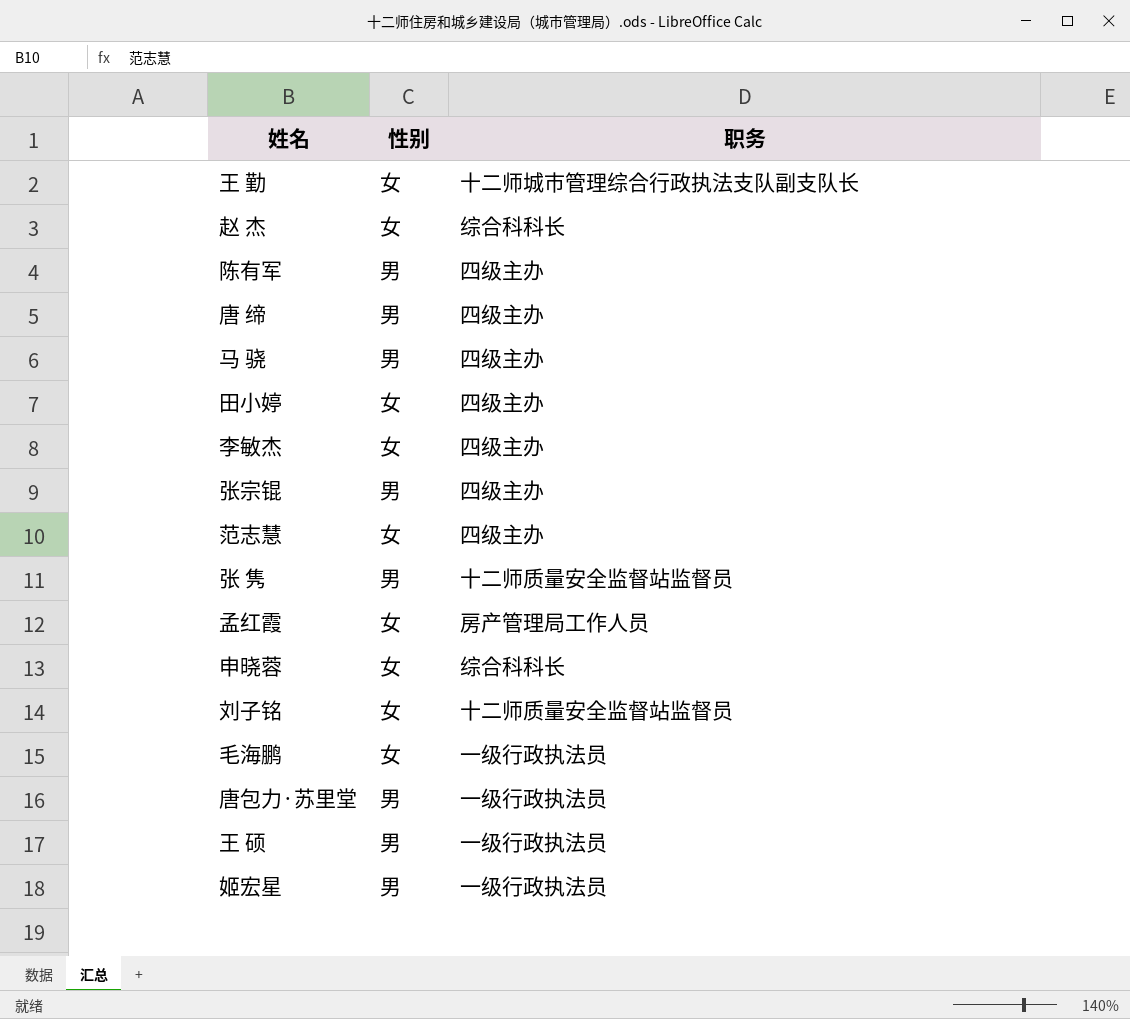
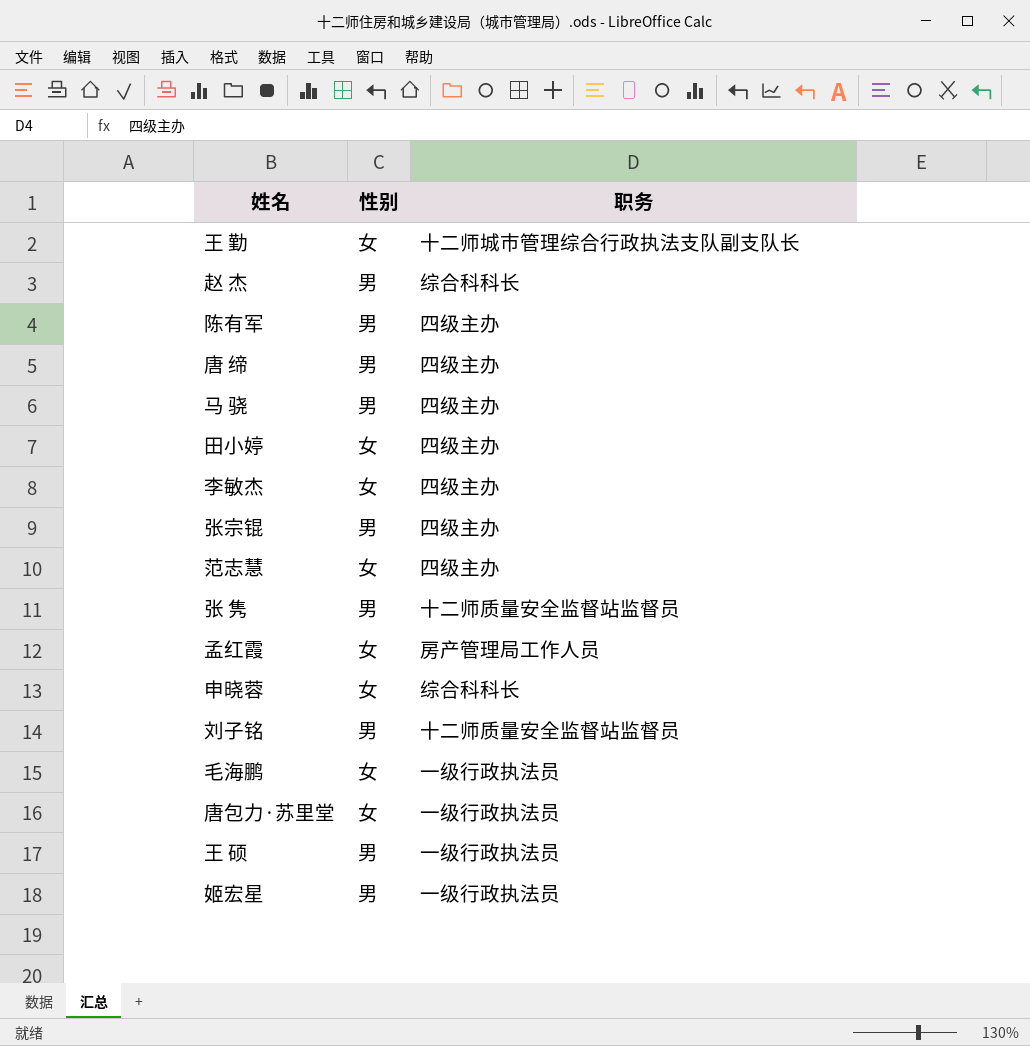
赵 杰 | 性别: 女 -> 男
刘子铭 | 性别: 女 -> 男
唐包力·苏里堂 | 性别: 男 -> 女

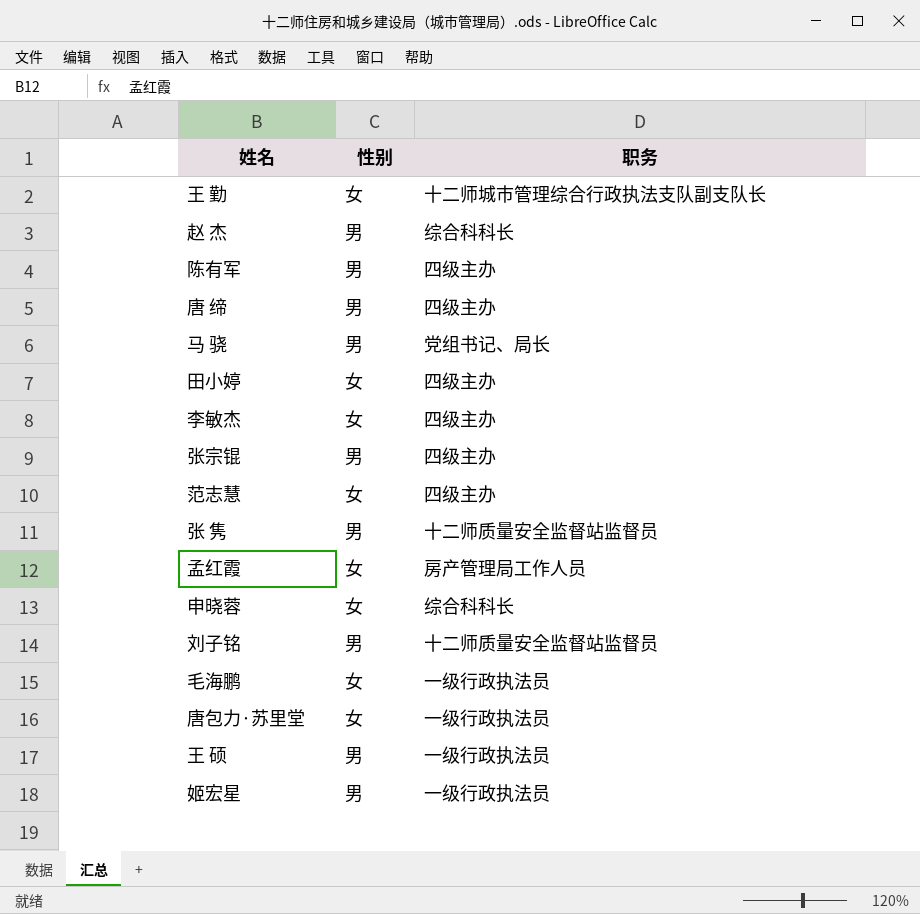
马 骁 | 职务: 四级主办 -> 党组书记、局长

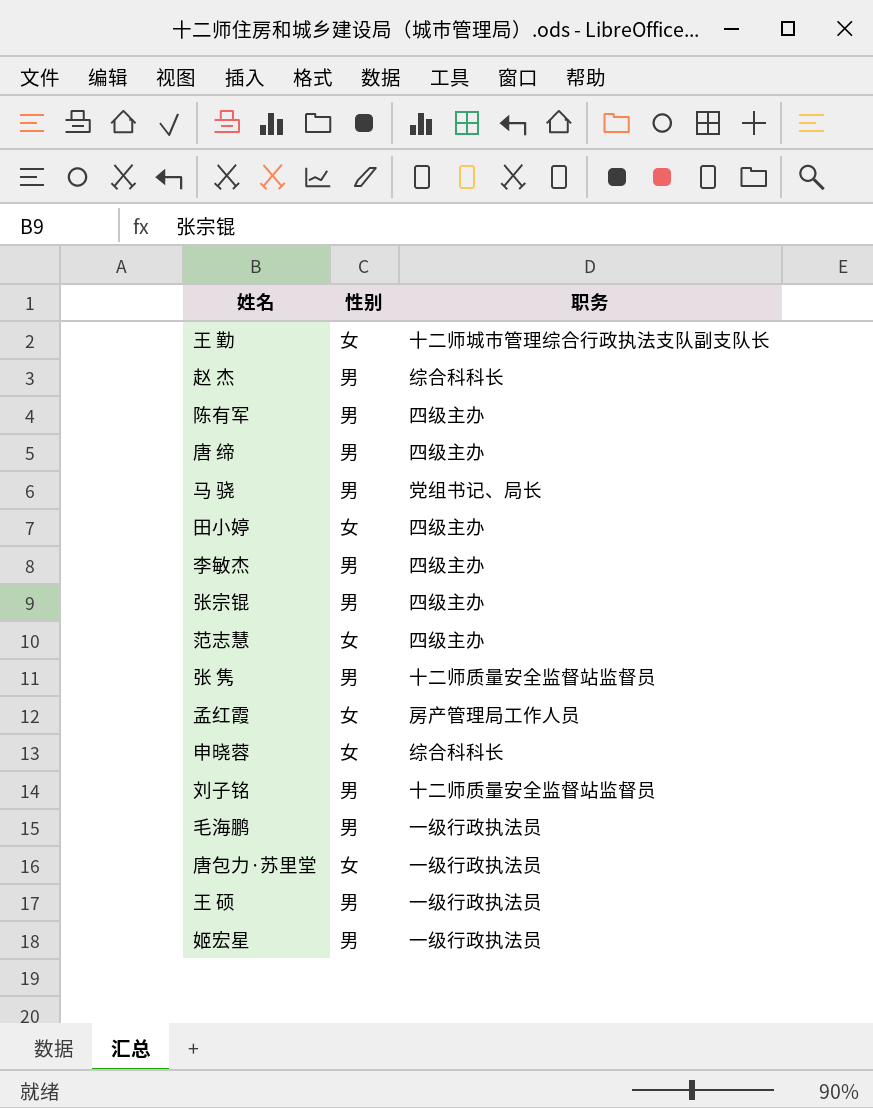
李敏杰 | 性别: 女 -> 男
毛海鹏 | 性别: 女 -> 男

